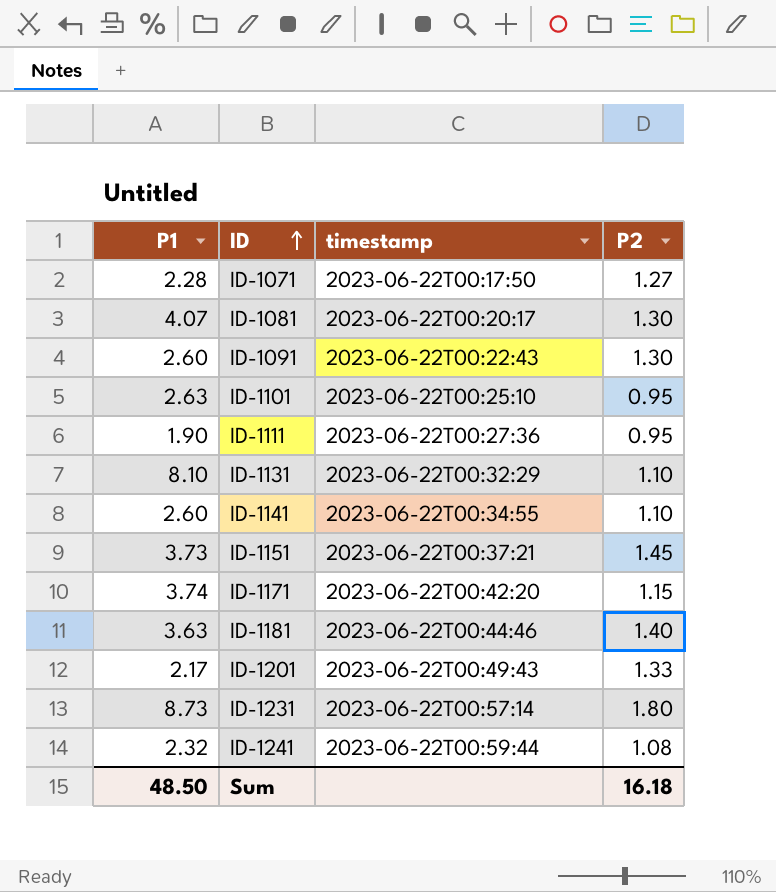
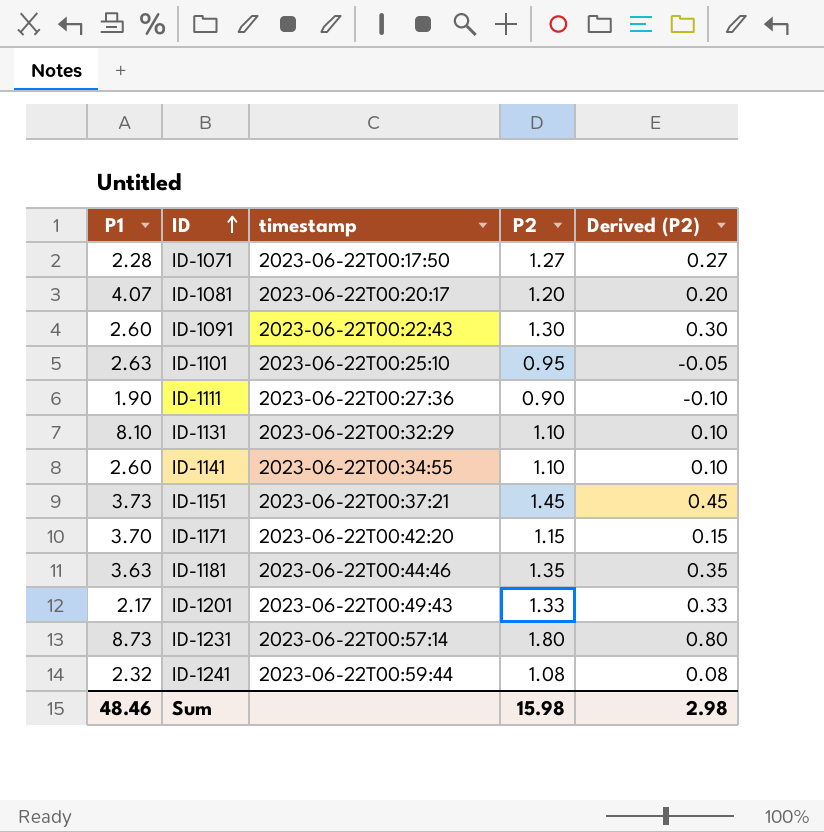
column Derived (P2) | formula: none -> [P2] - 1
ID-1081 | P2: 1.30 -> 1.20
ID-1111 | P2: 0.95 -> 0.90
ID-1171 | P1: 3.74 -> 3.70
ID-1181 | P2: 1.40 -> 1.35
Sum | P1: 48.50 -> 48.46
Sum | P2: 16.18 -> 15.98

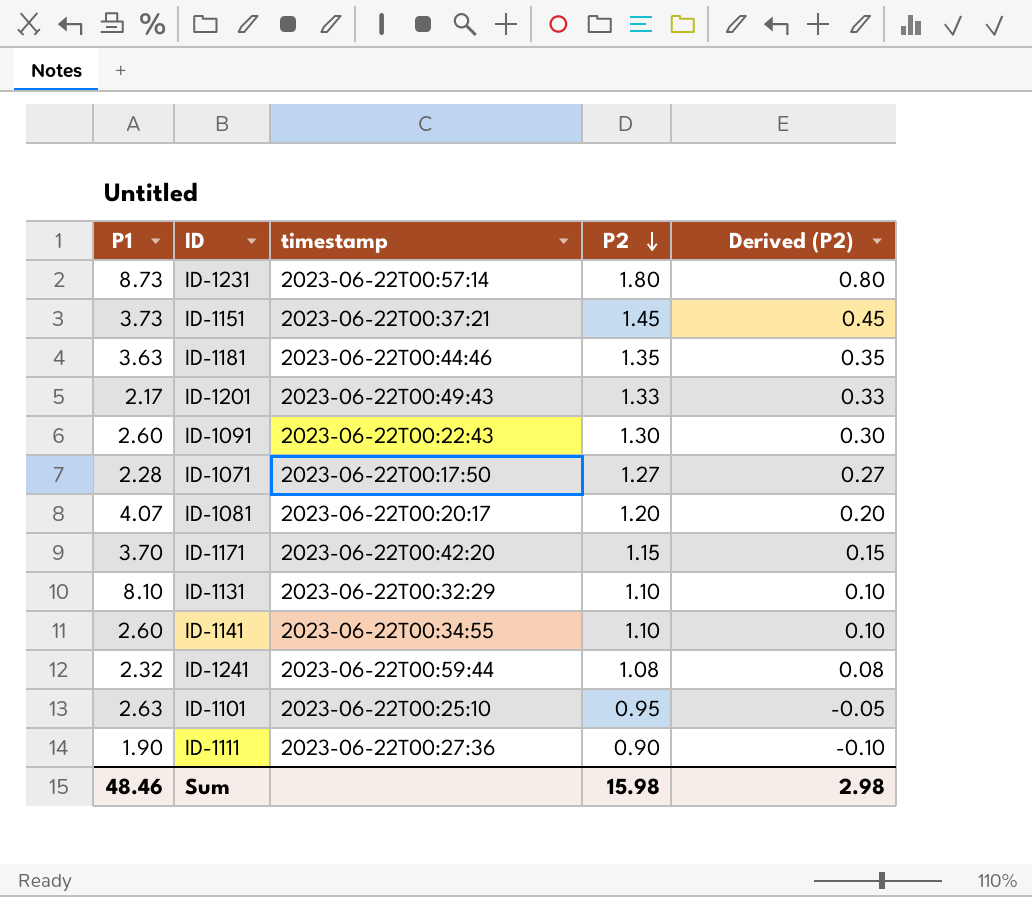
row order: ID ascending -> P2 descending

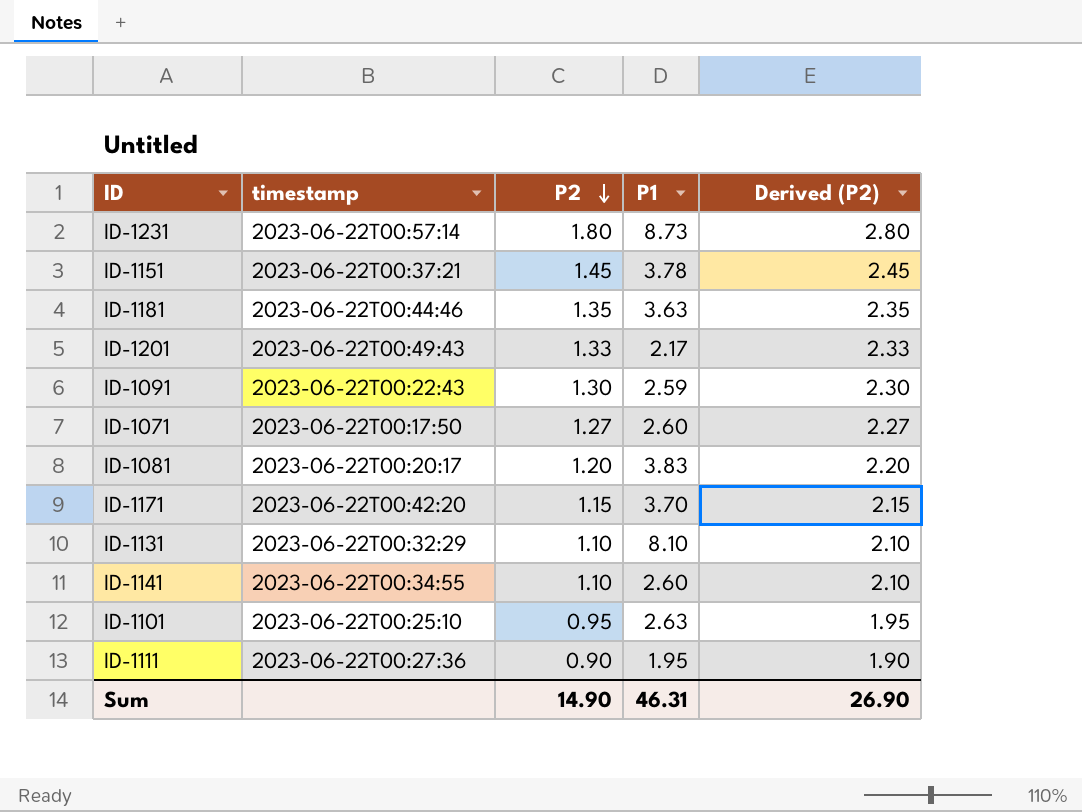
column P1 | position: 1 -> 4
column Derived (P2) | formula: [P2] - 1 -> [P2] + 1
row ID-1241: 2.32 | 2023-06-22T00:59:44 | 1.08 | 0.08 -> none
ID-1151 | P1: 3.73 -> 3.78
ID-1091 | P1: 2.60 -> 2.59
ID-1071 | P1: 2.28 -> 2.60
ID-1081 | P1: 4.07 -> 3.83
ID-1111 | P1: 1.90 -> 1.95
Sum | P2: 15.98 -> 14.90
Sum | P1: 48.46 -> 46.31
Sum | Derived (P2): 2.98 -> 26.90

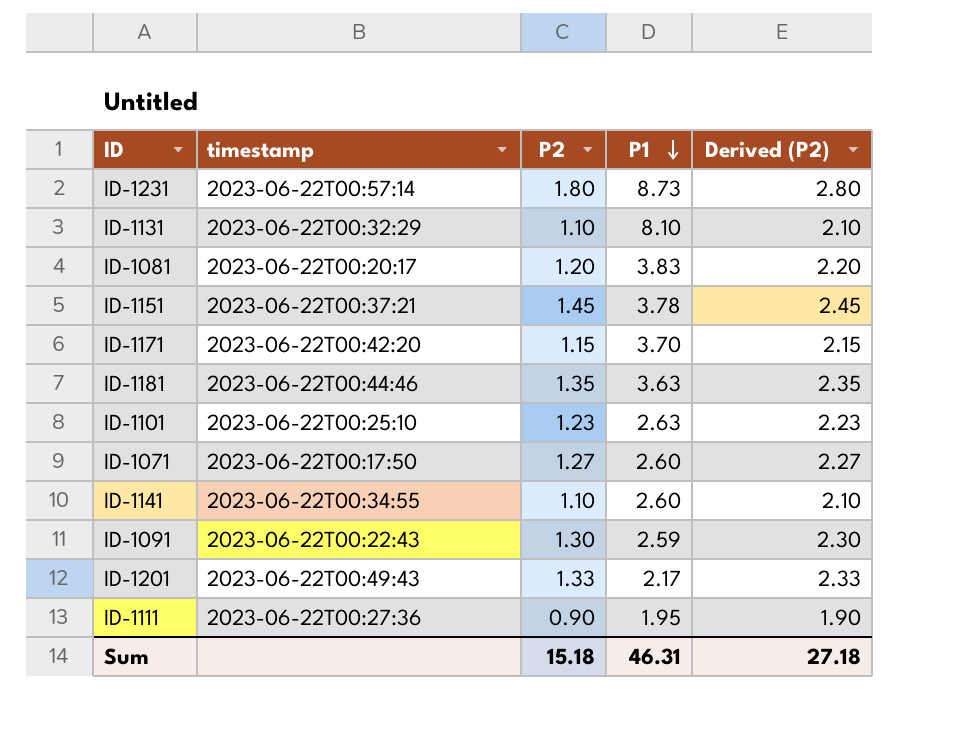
row order: P2 descending -> P1 descending
ID-1101 | P2: 0.95 -> 1.23
ID-1101 | Derived (P2): 1.95 -> 2.23
Sum | P2: 14.90 -> 15.18
Sum | Derived (P2): 26.90 -> 27.18

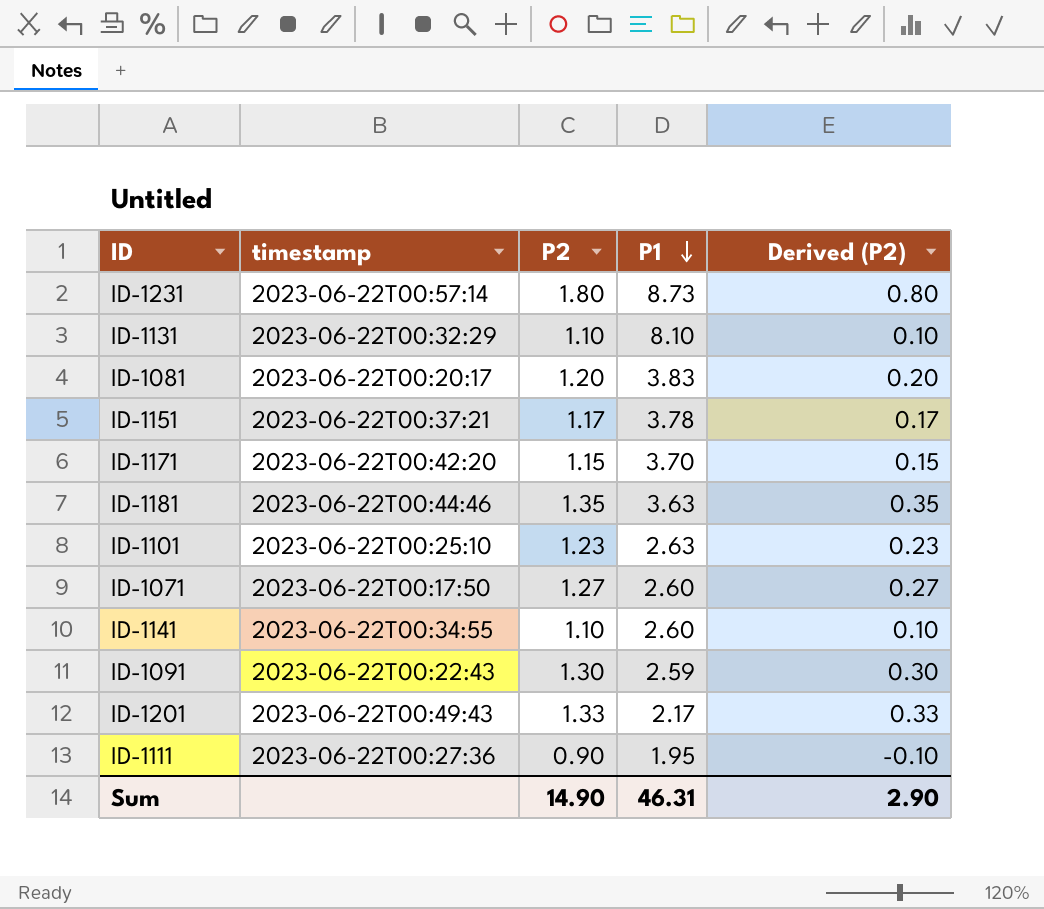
column Derived (P2) | formula: [P2] + 1 -> [P2] - 1
ID-1151 | P2: 1.45 -> 1.17
Sum | P2: 15.18 -> 14.90
Sum | Derived (P2): 27.18 -> 2.90

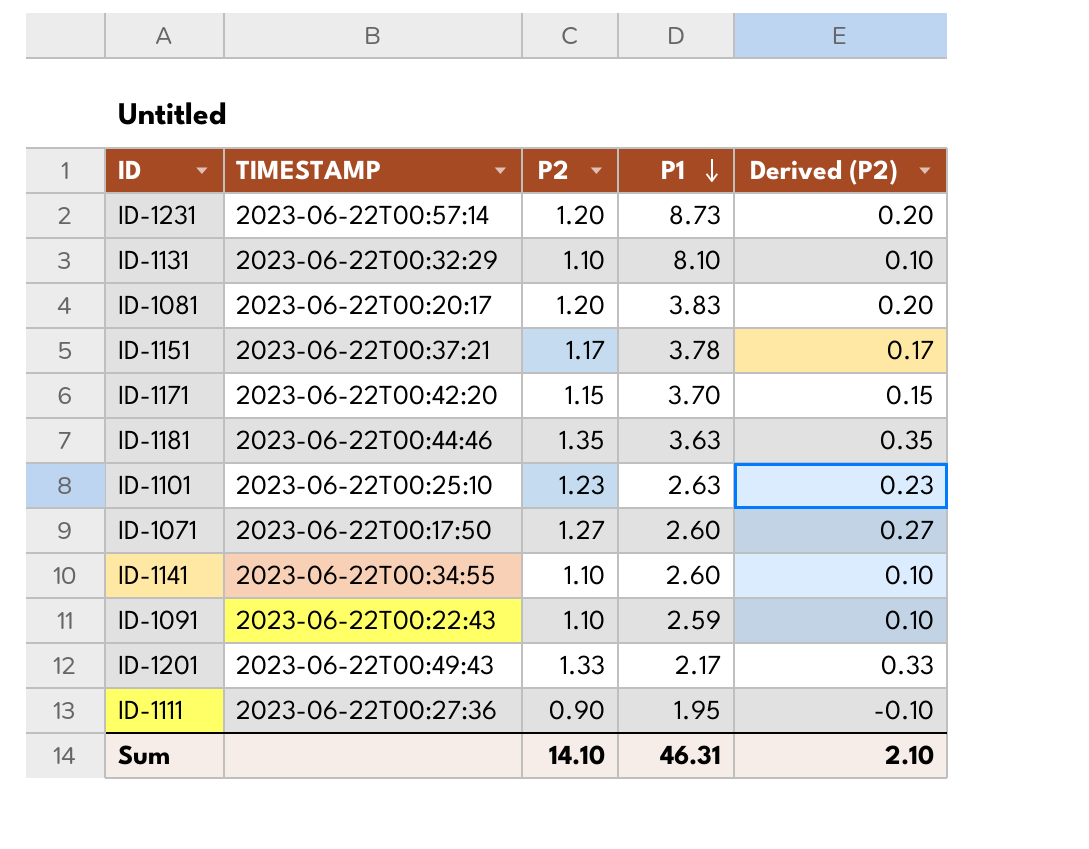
column name: timestamp -> TIMESTAMP
ID-1231 | P2: 1.80 -> 1.20
ID-1231 | Derived (P2): 0.80 -> 0.20
ID-1091 | P2: 1.30 -> 1.10
ID-1091 | Derived (P2): 0.30 -> 0.10
Sum | P2: 14.90 -> 14.10
Sum | Derived (P2): 2.90 -> 2.10

